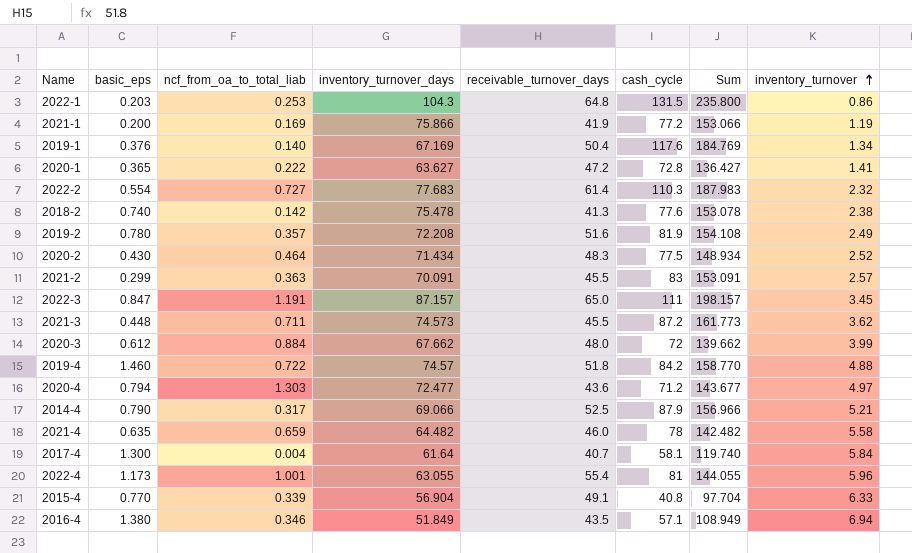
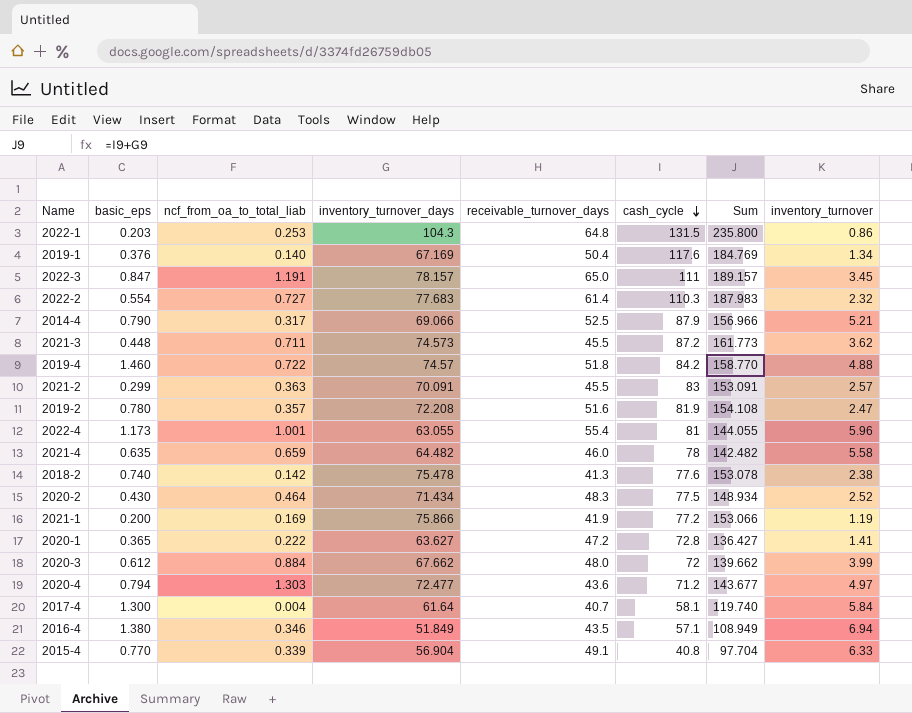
row order: inventory_turnover ascending -> cash_cycle descending
2022-3 | inventory_turnover_days: 87.157 -> 78.157
2022-3 | Sum: 198.157 -> 189.157
2019-2 | inventory_turnover: 2.49 -> 2.47

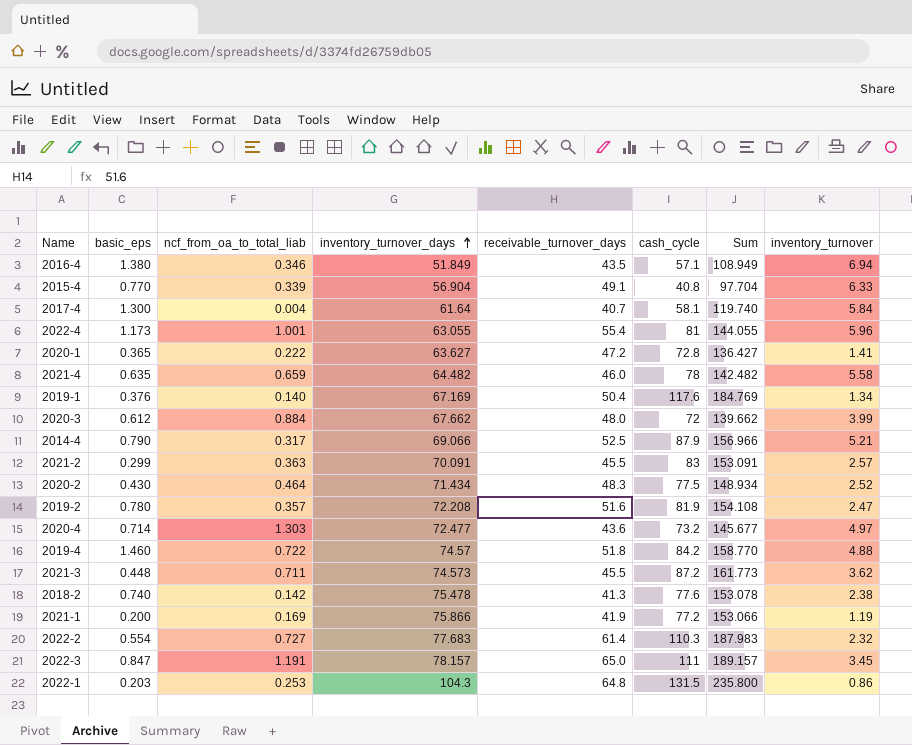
row order: cash_cycle descending -> inventory_turnover_days ascending
2020-4 | basic_eps: 0.794 -> 0.714
2020-4 | cash_cycle: 71.2 -> 73.2
2020-4 | Sum: 143.677 -> 145.677

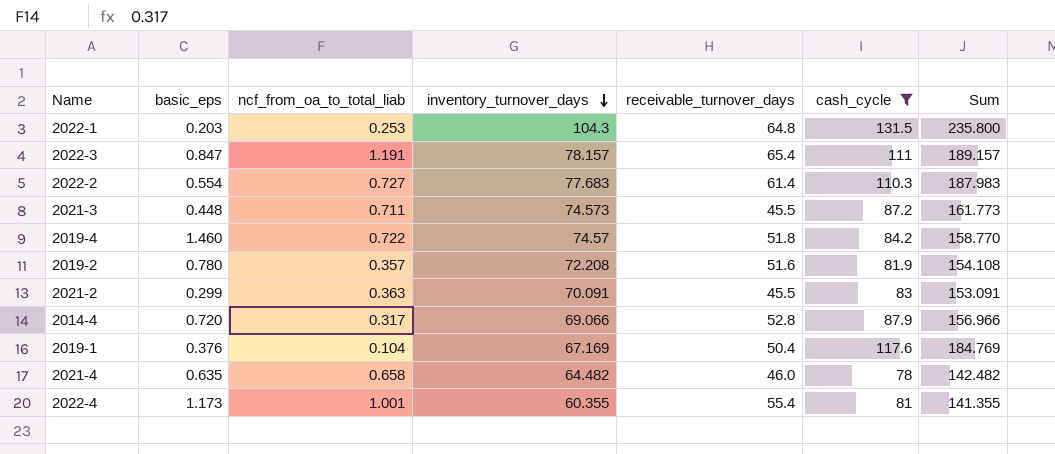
filter: none -> cash_cycle >= 78
row order: inventory_turnover_days ascending -> inventory_turnover_days descending
column inventory_turnover | position: 8 -> none
2022-3 | receivable_turnover_days: 65.0 -> 65.4
2014-4 | basic_eps: 0.790 -> 0.720
2014-4 | receivable_turnover_days: 52.5 -> 52.8
2019-1 | ncf_from_oa_to_total_liab: 0.140 -> 0.104
2021-4 | ncf_from_oa_to_total_liab: 0.659 -> 0.658
2022-4 | inventory_turnover_days: 63.055 -> 60.355
2022-4 | Sum: 144.055 -> 141.355

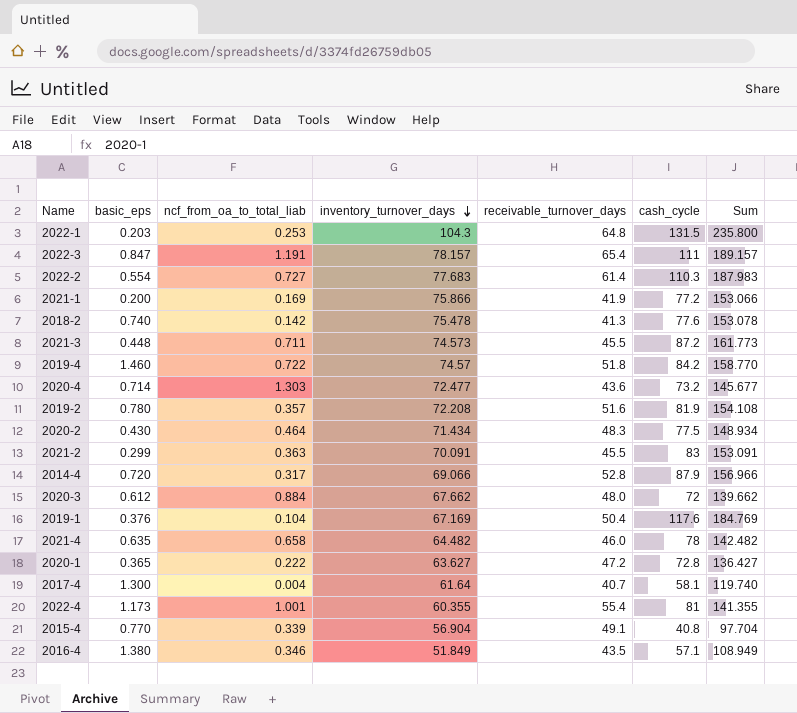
filter: cash_cycle >= 78 -> none

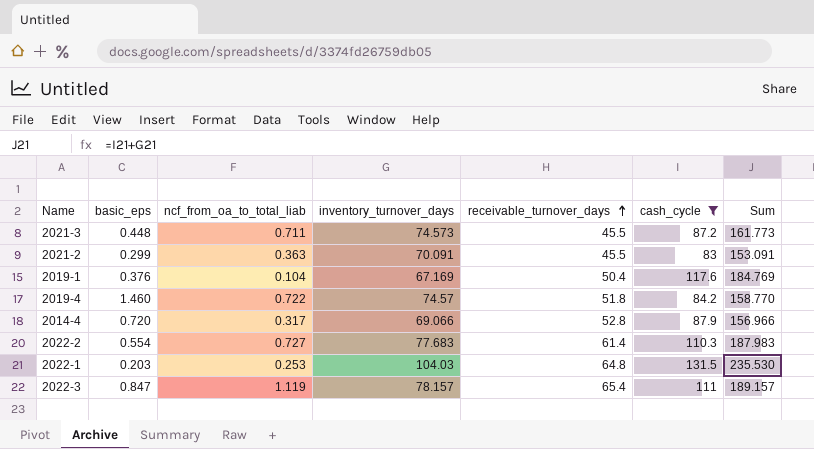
filter: none -> cash_cycle >= 83
row order: inventory_turnover_days descending -> receivable_turnover_days ascending
2022-1 | inventory_turnover_days: 104.3 -> 104.03
2022-1 | Sum: 235.800 -> 235.530
2022-3 | ncf_from_oa_to_total_liab: 1.191 -> 1.119

